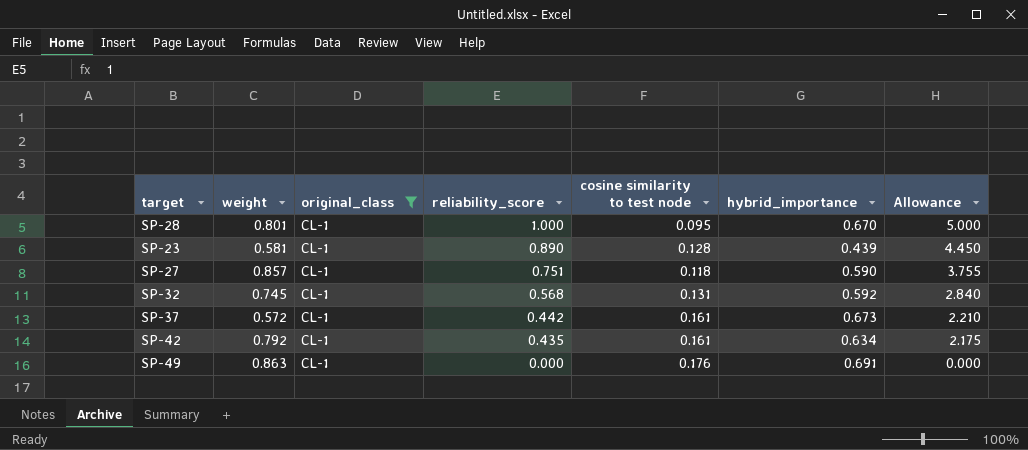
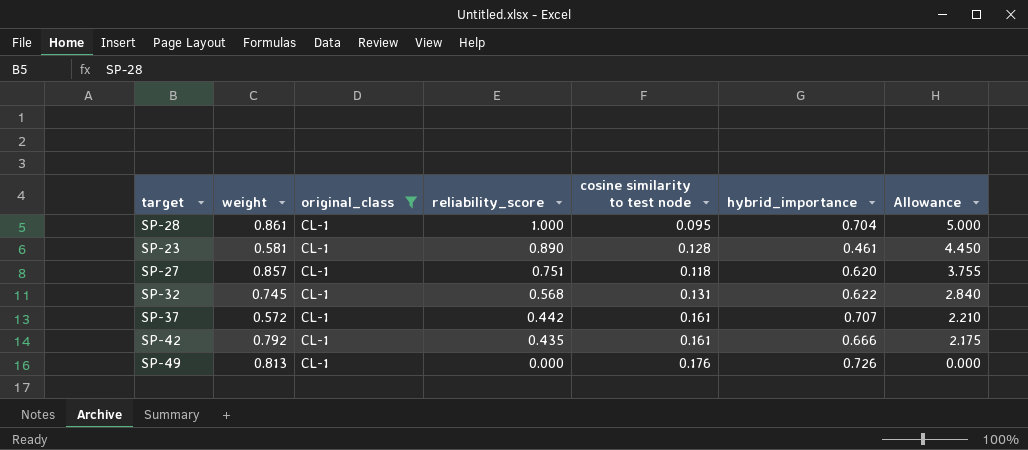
SP-28 | weight: 0.801 -> 0.861
SP-28 | hybrid_importance: 0.670 -> 0.704
SP-23 | hybrid_importance: 0.439 -> 0.461
SP-27 | hybrid_importance: 0.590 -> 0.620
SP-32 | hybrid_importance: 0.592 -> 0.622
SP-37 | hybrid_importance: 0.673 -> 0.707
SP-42 | hybrid_importance: 0.634 -> 0.666
SP-49 | weight: 0.863 -> 0.813
SP-49 | hybrid_importance: 0.691 -> 0.726

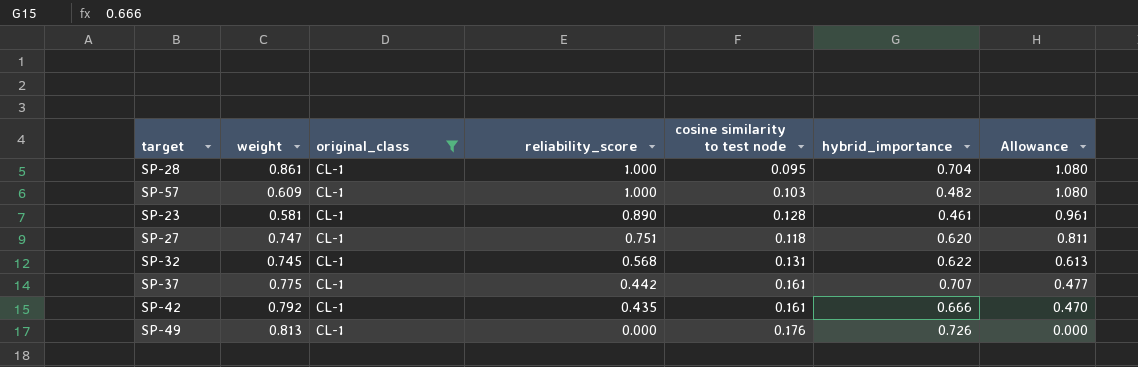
column Allowance | formula: [reliability_score] * 5 -> [reliability_score] * 1.08
row SP-57: none -> 0.609 | CL-1 | 1.000 | 0.103 | 0.482 | 1.080
SP-27 | weight: 0.857 -> 0.747
SP-37 | weight: 0.572 -> 0.775

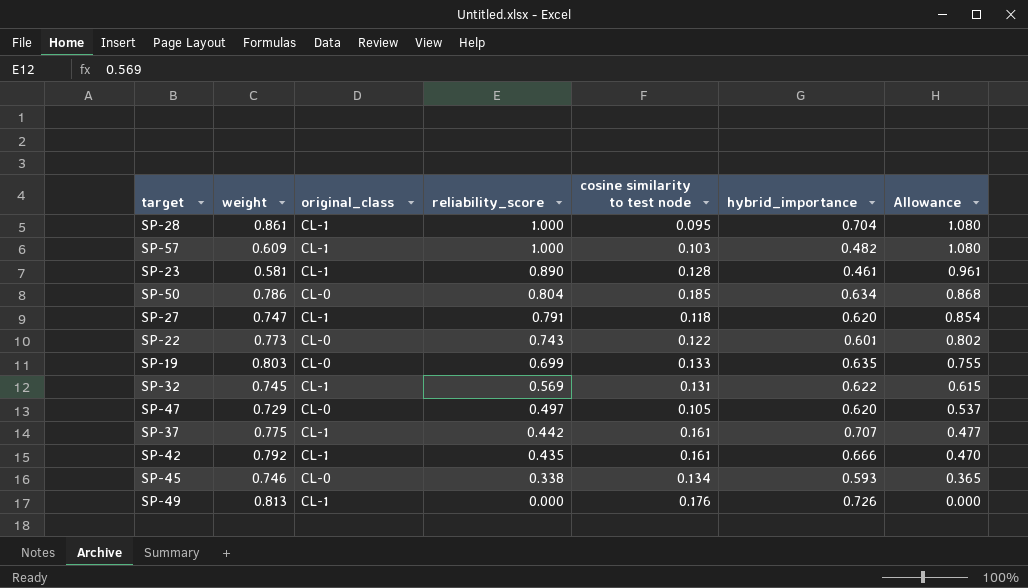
filter: original_class = CL-1 -> none
SP-27 | reliability_score: 0.751 -> 0.791
SP-27 | Allowance: 0.811 -> 0.854
SP-32 | reliability_score: 0.568 -> 0.569
SP-32 | Allowance: 0.613 -> 0.615

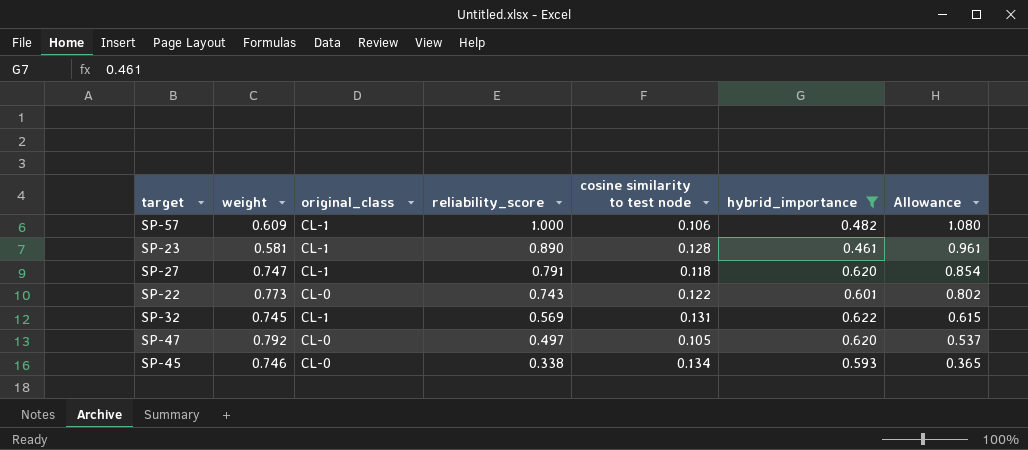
filter: none -> hybrid_importance <= 0.622
SP-57 | cosine similarity to test node: 0.103 -> 0.106
SP-47 | weight: 0.729 -> 0.792

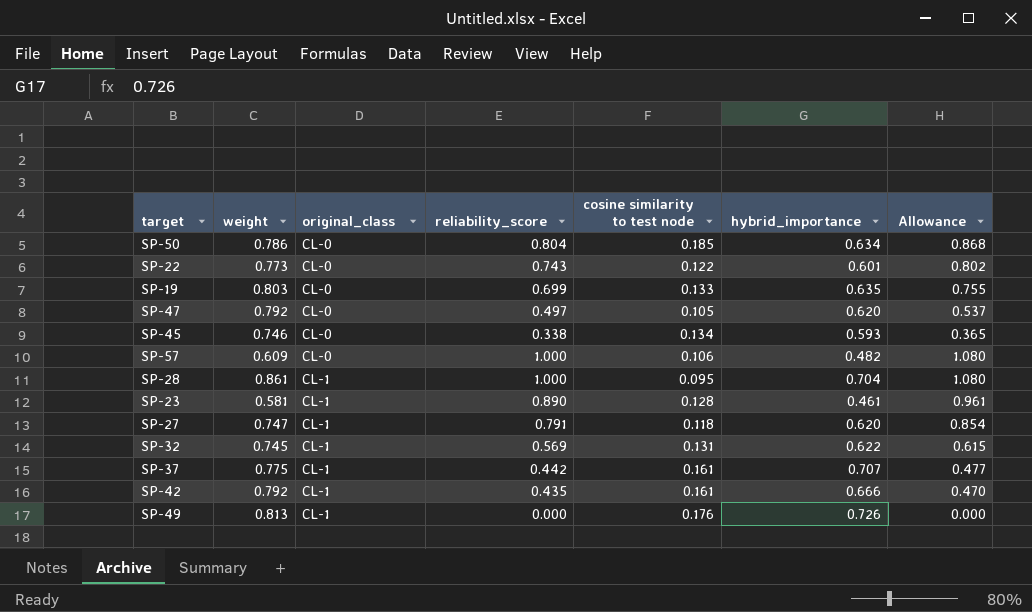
filter: hybrid_importance <= 0.622 -> none
row order: reliability_score descending -> original_class ascending
SP-57 | original_class: CL-1 -> CL-0

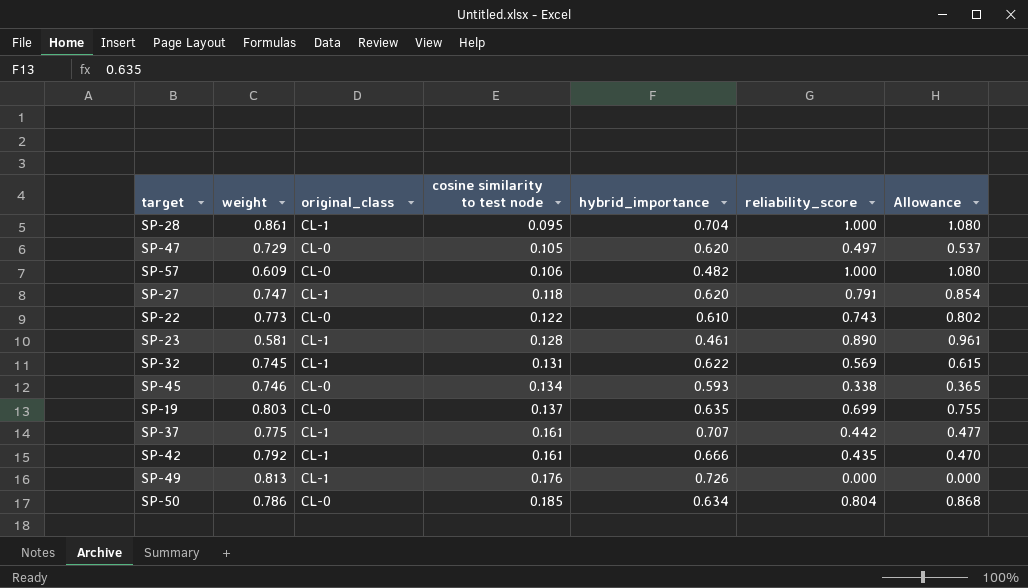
row order: original_class ascending -> cosine similarity to test node ascending
column reliability_score | position: 4 -> 6
SP-47 | weight: 0.792 -> 0.729
SP-22 | hybrid_importance: 0.601 -> 0.610
SP-19 | cosine similarity to test node: 0.133 -> 0.137

